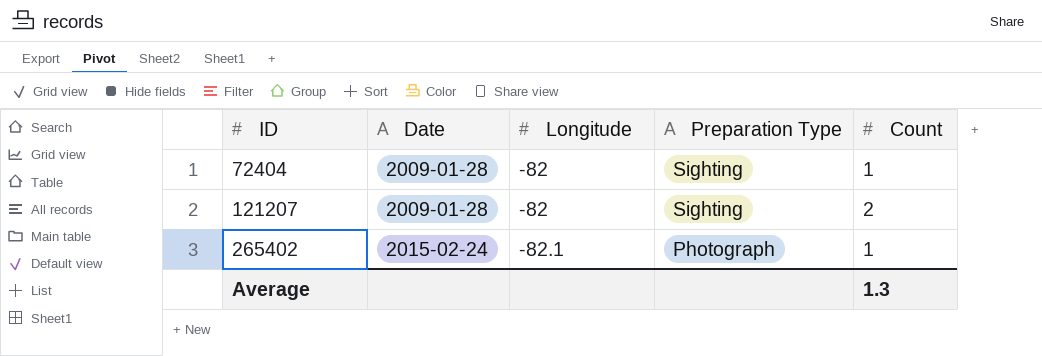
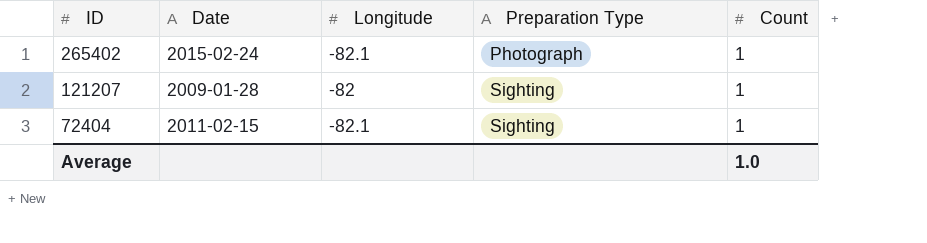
row order: ID ascending -> ID descending
121207 | Count: 2 -> 1
72404 | Date: 2009-01-28 -> 2011-02-15
72404 | Longitude: -82 -> -82.1
Average | Count: 1.3 -> 1.0

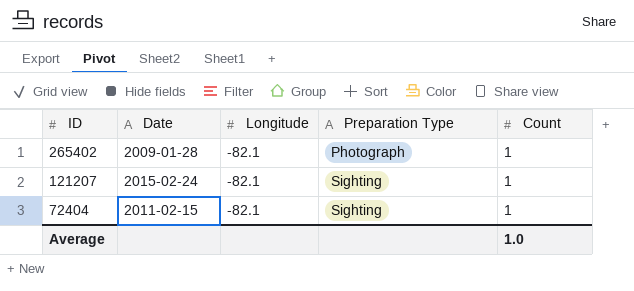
265402 | Date: 2015-02-24 -> 2009-01-28
121207 | Date: 2009-01-28 -> 2015-02-24
121207 | Longitude: -82 -> -82.1

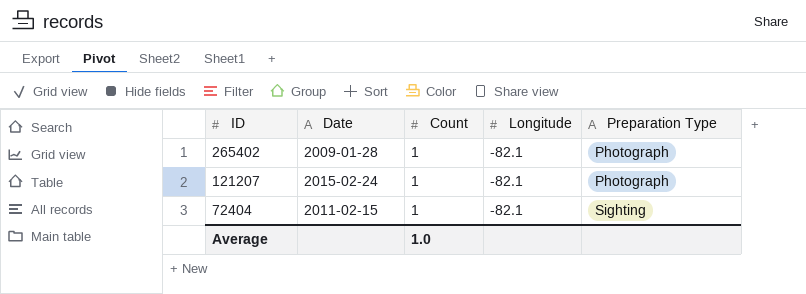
column Count | position: 5 -> 3
121207 | Preparation Type: Sighting -> Photograph

